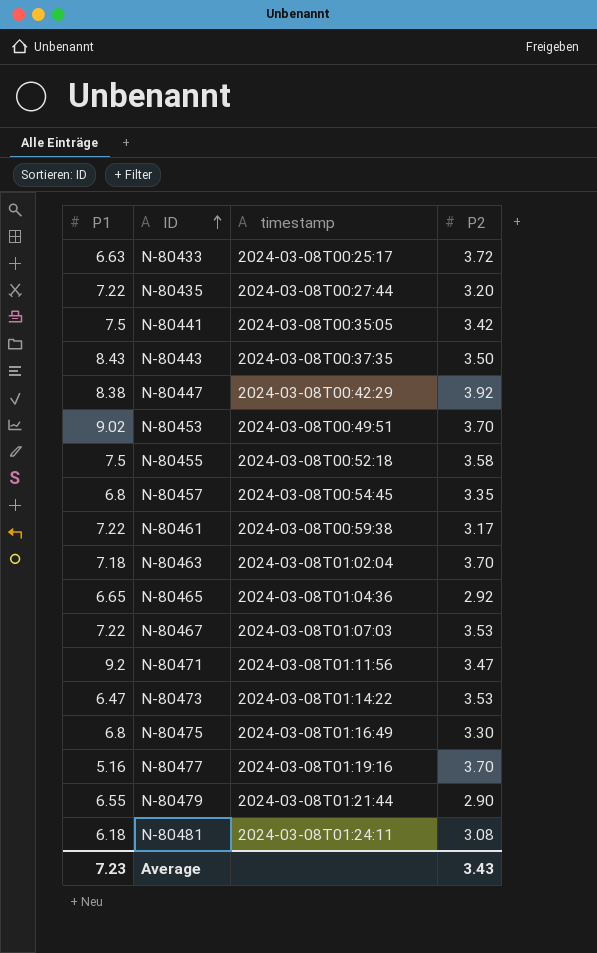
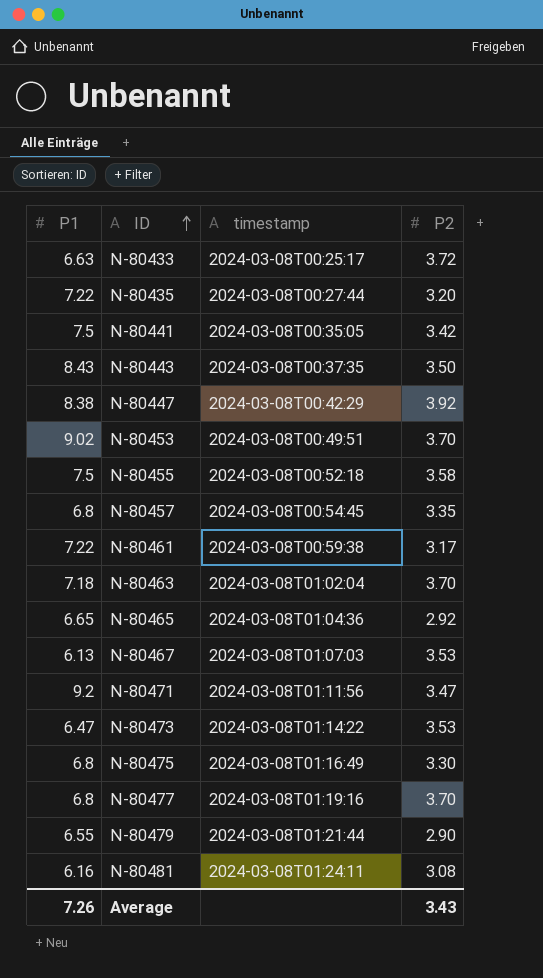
N-80467 | P1: 7.22 -> 6.13
N-80477 | P1: 5.16 -> 6.8
N-80481 | P1: 6.18 -> 6.16
Average | P1: 7.23 -> 7.26

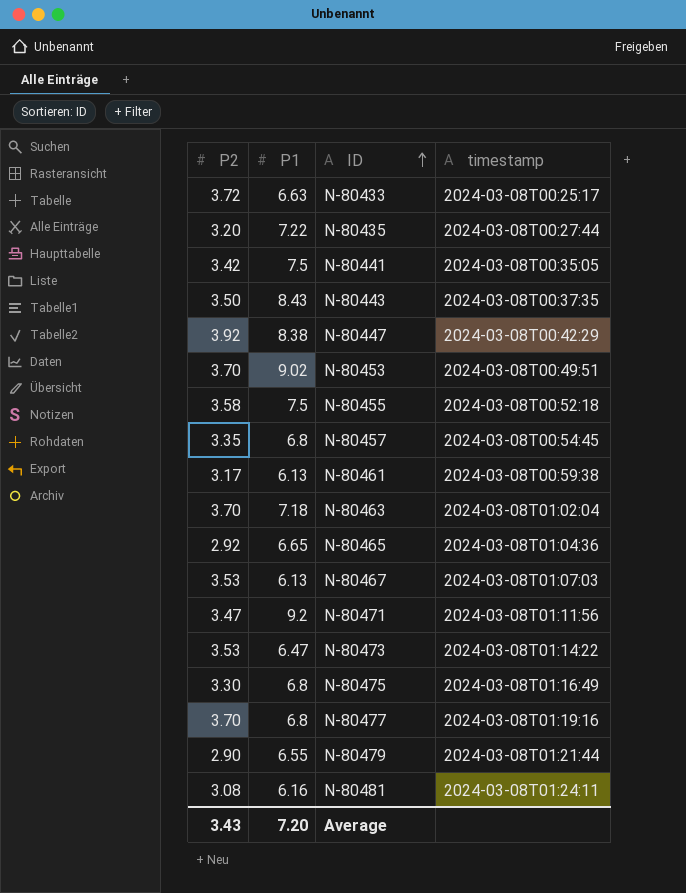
column P2 | position: 4 -> 1
N-80461 | P1: 7.22 -> 6.13
Average | P1: 7.26 -> 7.20

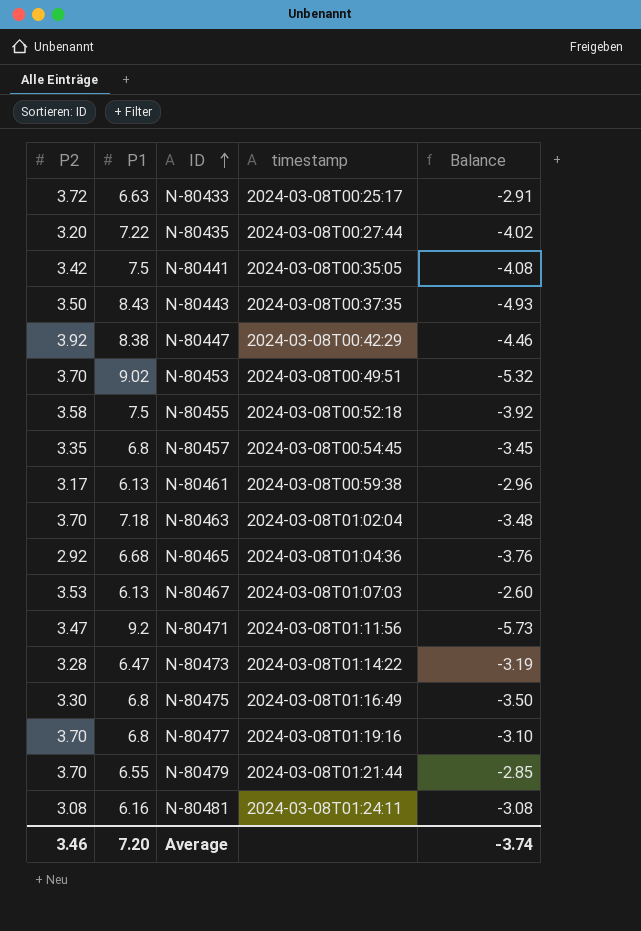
column Balance | formula: none -> [P2] - [P1]
N-80465 | P1: 6.65 -> 6.68
N-80473 | P2: 3.53 -> 3.28
N-80479 | P2: 2.90 -> 3.70
Average | P2: 3.43 -> 3.46

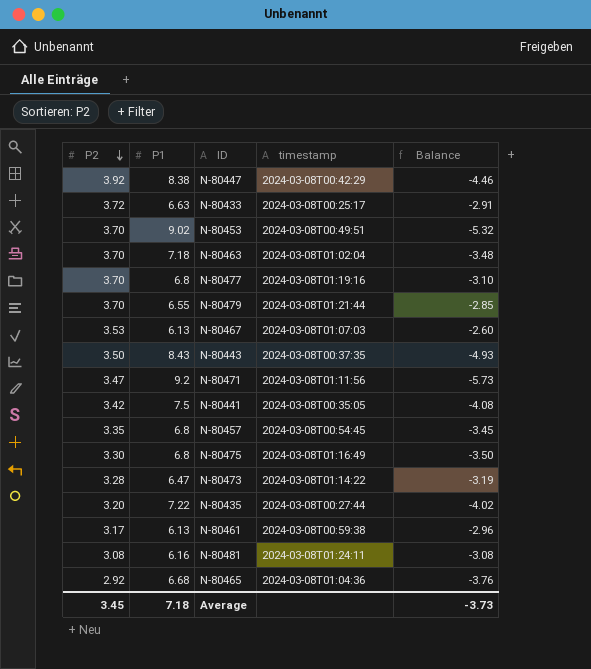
row order: ID ascending -> P2 descending
row N-80455: 3.58 | 7.5 | 2024-03-08T00:52:18 | -3.92 -> none
Average | P2: 3.46 -> 3.45
Average | P1: 7.20 -> 7.18
Average | Balance: -3.74 -> -3.73

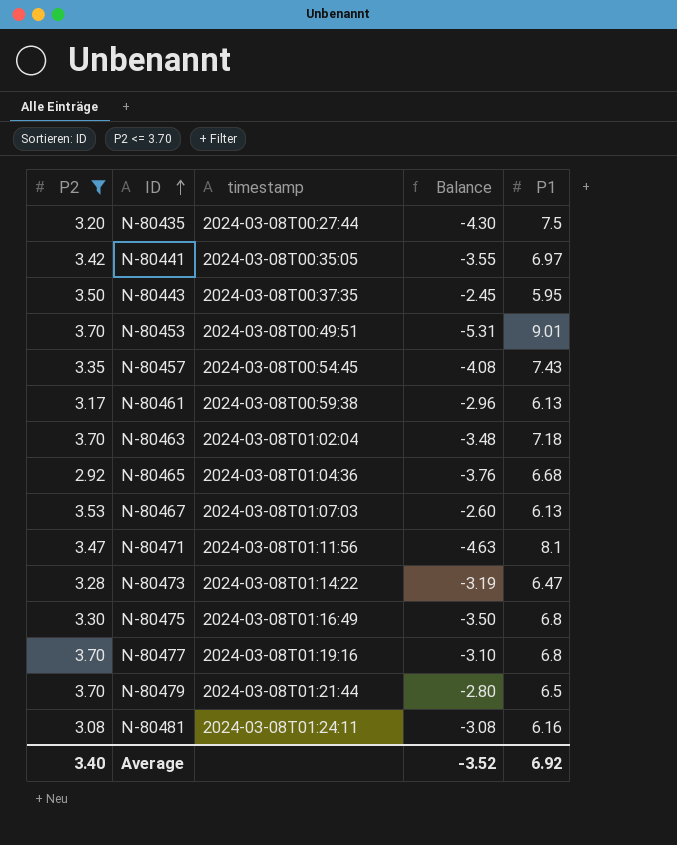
filter: none -> P2 <= 3.70
row order: P2 descending -> ID ascending
column P1 | position: 2 -> 5
N-80435 | Balance: -4.02 -> -4.30
N-80435 | P1: 7.22 -> 7.5
N-80441 | Balance: -4.08 -> -3.55
N-80441 | P1: 7.5 -> 6.97
N-80443 | Balance: -4.93 -> -2.45
N-80443 | P1: 8.43 -> 5.95
N-80453 | Balance: -5.32 -> -5.31
N-80453 | P1: 9.02 -> 9.01
N-80457 | Balance: -3.45 -> -4.08
N-80457 | P1: 6.8 -> 7.43
N-80471 | Balance: -5.73 -> -4.63
N-80471 | P1: 9.2 -> 8.1
N-80479 | Balance: -2.85 -> -2.80
N-80479 | P1: 6.55 -> 6.5
Average | P2: 3.45 -> 3.40
Average | Balance: -3.73 -> -3.52
Average | P1: 7.18 -> 6.92

